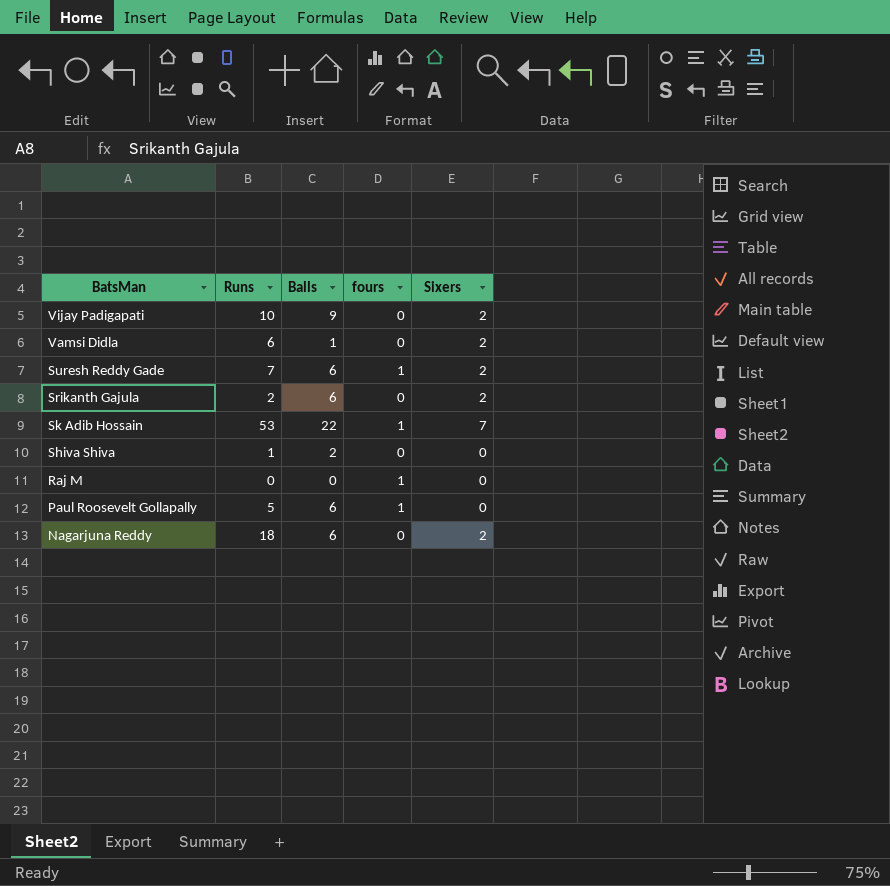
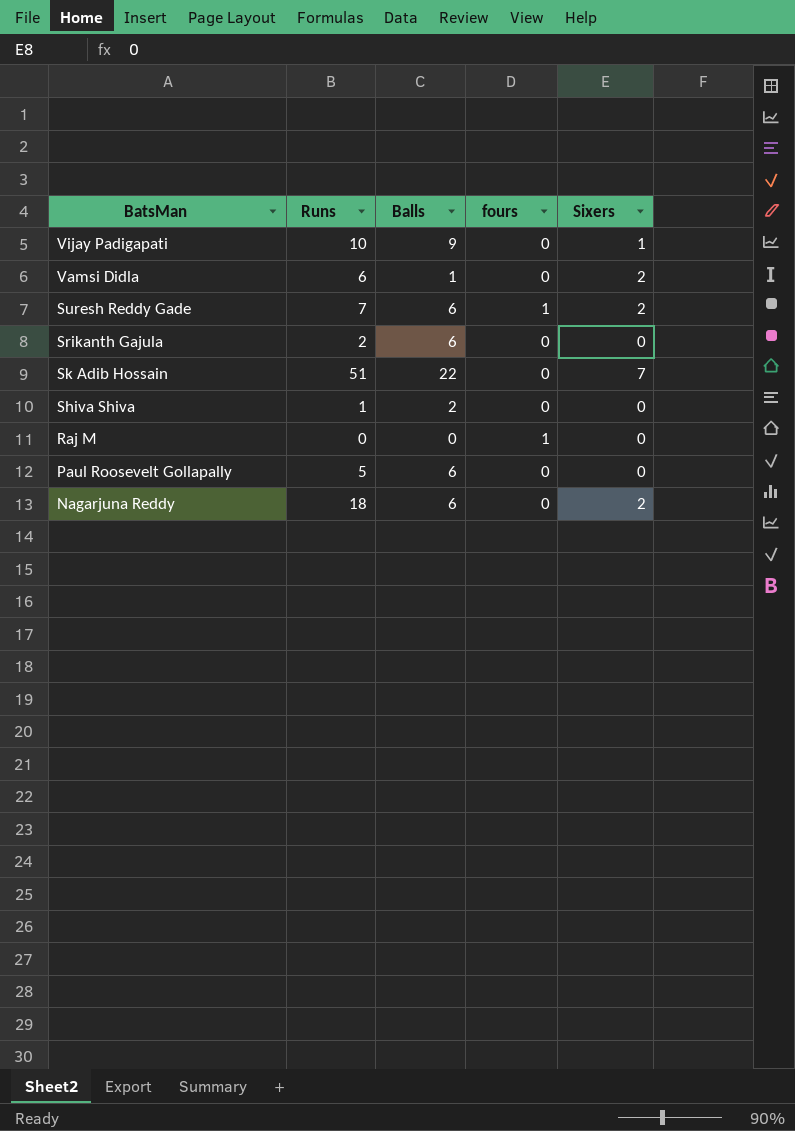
Vijay Padigapati | Sixers: 2 -> 1
Srikanth Gajula | Sixers: 2 -> 0
Sk Adib Hossain | Runs: 53 -> 51
Sk Adib Hossain | fours: 1 -> 0
Paul Roosevelt Gollapally | fours: 1 -> 0

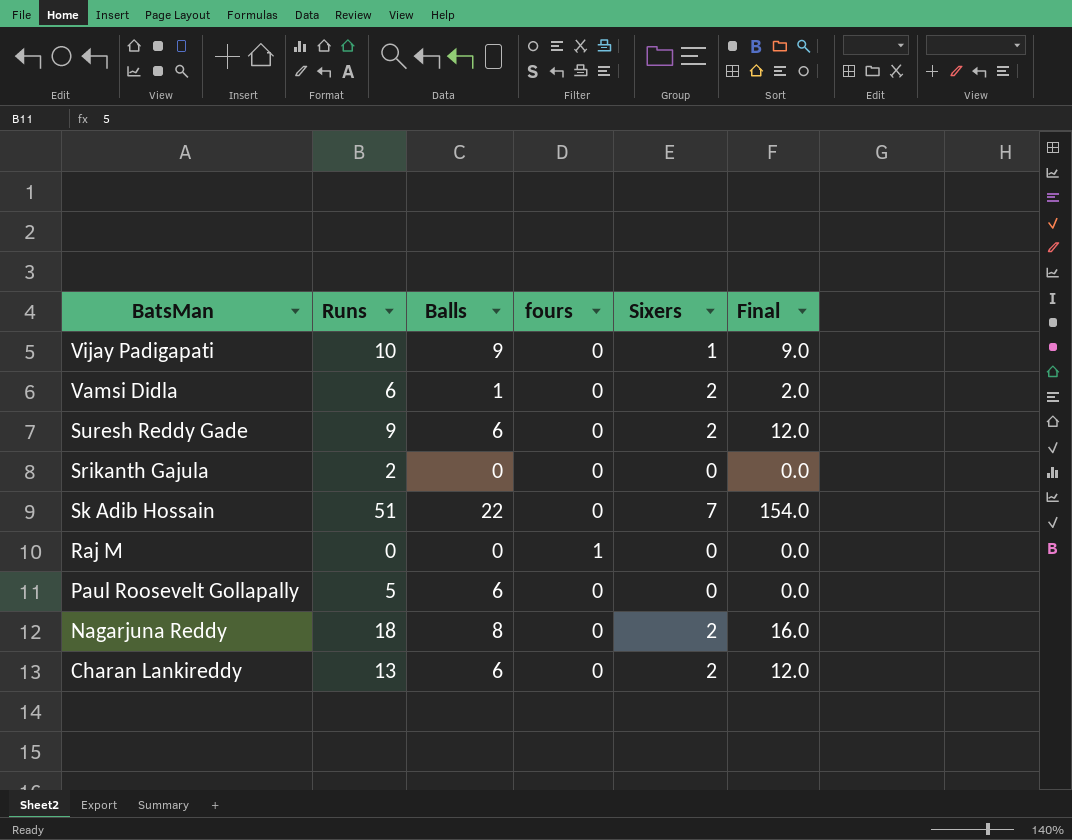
column Final | formula: none -> [Balls] * [Sixers]
row Shiva Shiva: 1 | 2 | 0 | 0 -> none
Suresh Reddy Gade | Runs: 7 -> 9
Suresh Reddy Gade | fours: 1 -> 0
Srikanth Gajula | Balls: 6 -> 0
Nagarjuna Reddy | Balls: 6 -> 8
row Charan Lankireddy: none -> 13 | 6 | 0 | 2 | 12.0

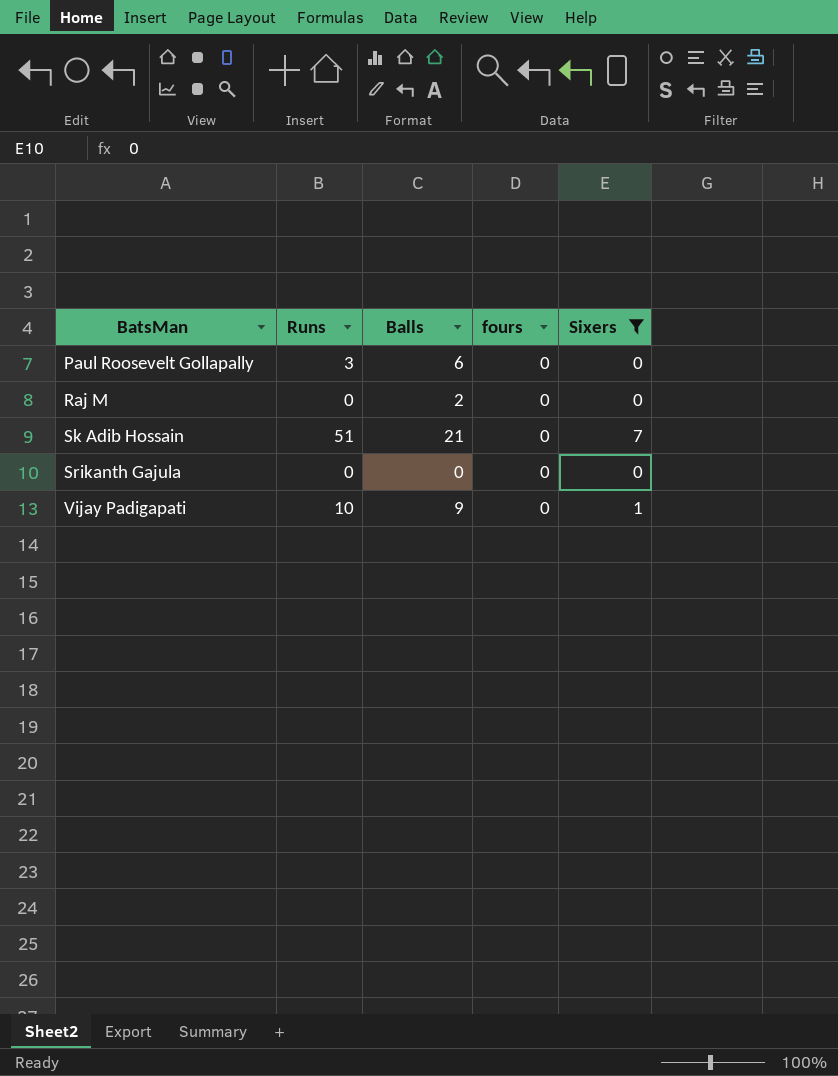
filter: none -> Sixers != 2
row order: BatsMan descending -> BatsMan ascending
column Final | formula: [Balls] * [Sixers] -> none
Paul Roosevelt Gollapally | Runs: 5 -> 3
Raj M | Balls: 0 -> 2
Raj M | fours: 1 -> 0
Sk Adib Hossain | Balls: 22 -> 21
Srikanth Gajula | Runs: 2 -> 0

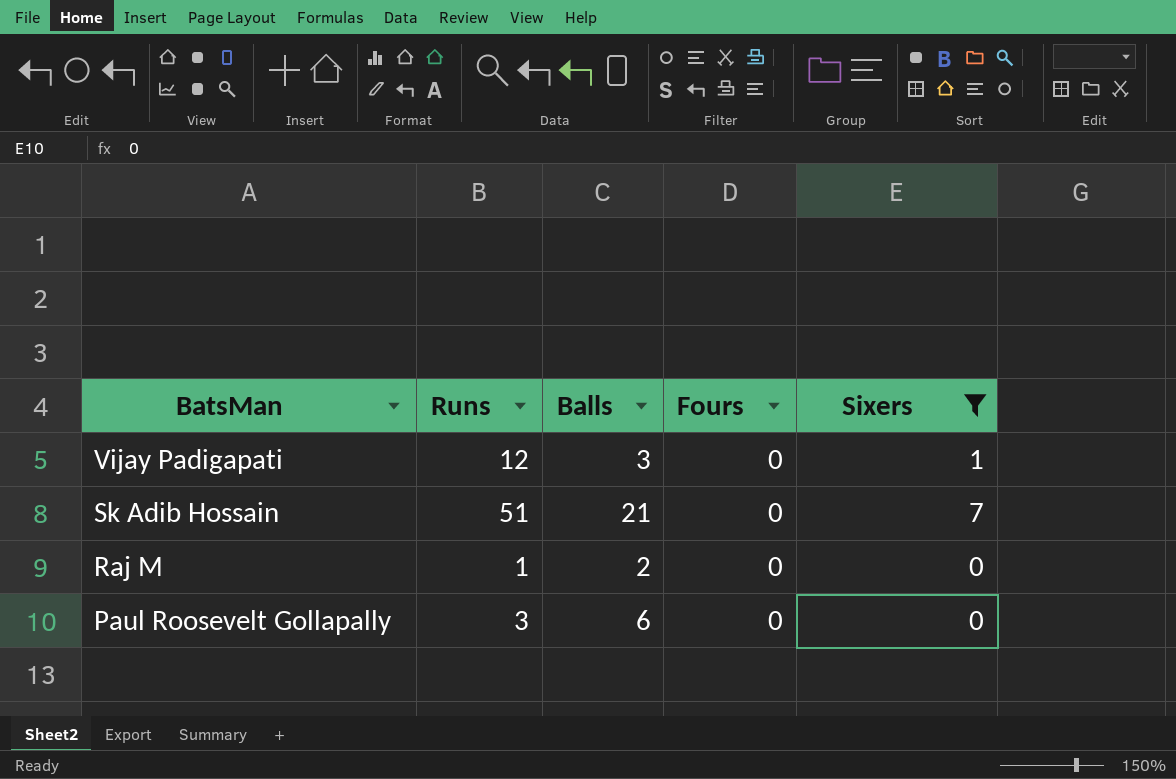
row order: BatsMan ascending -> BatsMan descending
column name: fours -> Fours
row Srikanth Gajula: 0 | 0 | 0 | 0 -> none
Vijay Padigapati | Runs: 10 -> 12
Vijay Padigapati | Balls: 9 -> 3
Raj M | Runs: 0 -> 1

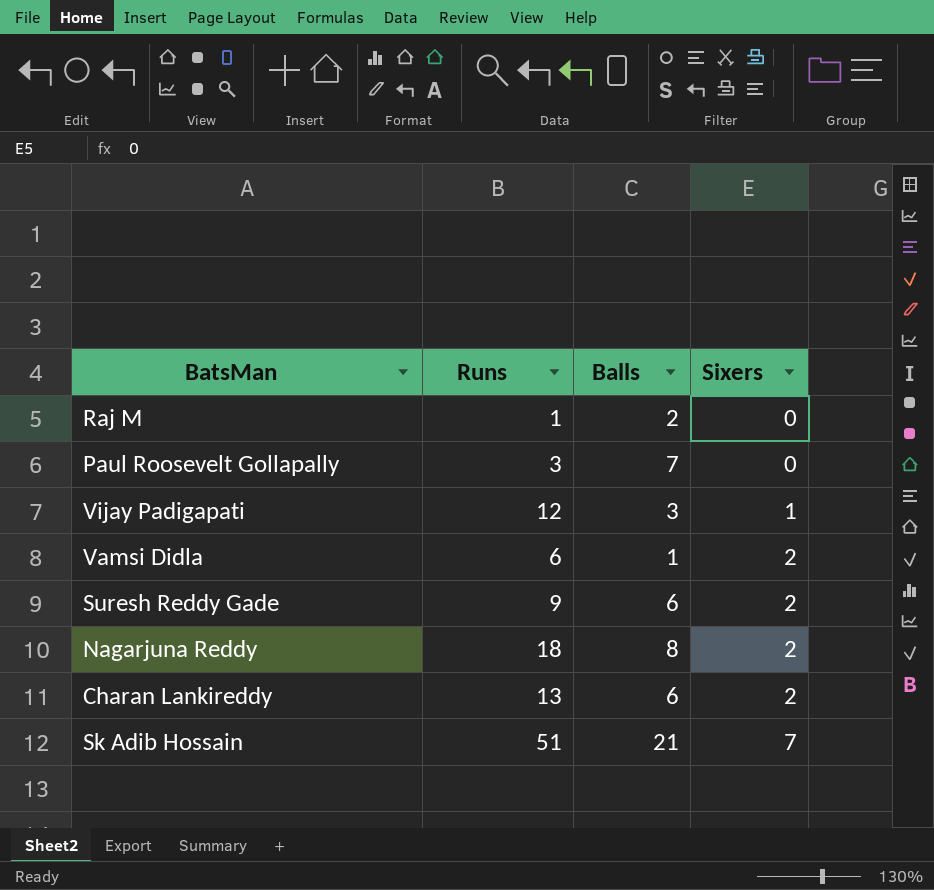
filter: Sixers != 2 -> none
row order: BatsMan descending -> Sixers ascending
column Fours | position: 4 -> none
Paul Roosevelt Gollapally | Balls: 6 -> 7

